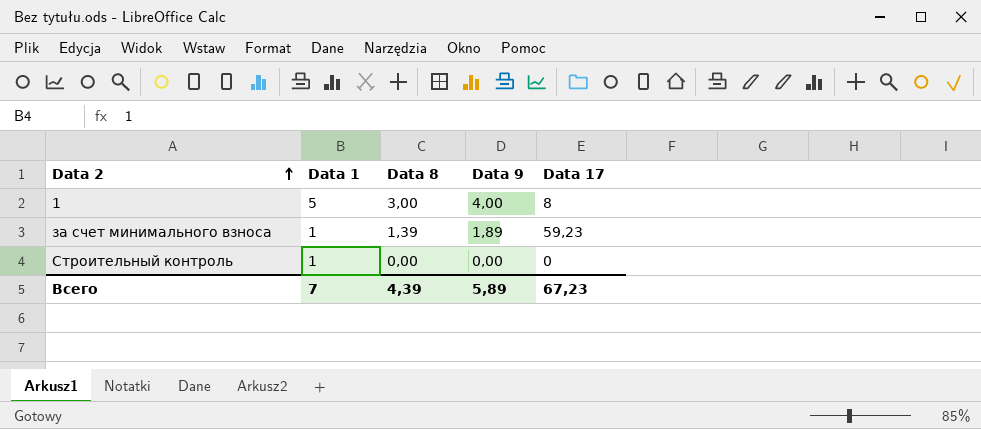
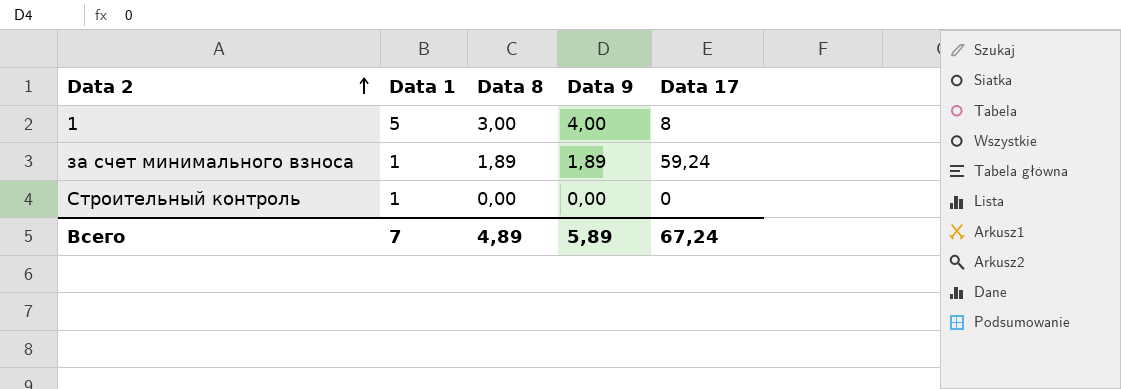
за счет минимального взноса | Data 8: 1,39 -> 1,89
за счет минимального взноса | Data 17: 59,23 -> 59,24
Всего | Data 8: 4,39 -> 4,89
Всего | Data 17: 67,23 -> 67,24

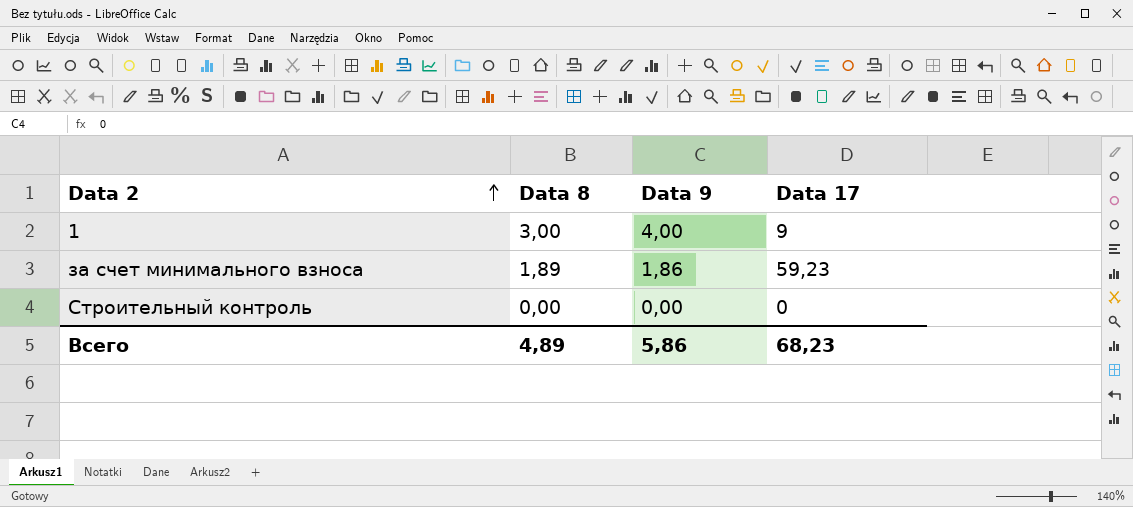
column Data 1 | position: 2 -> none
1 | Data 17: 8 -> 9
за счет минимального взноса | Data 9: 1,89 -> 1,86
за счет минимального взноса | Data 17: 59,24 -> 59,23
Всего | Data 9: 5,89 -> 5,86
Всего | Data 17: 67,24 -> 68,23

